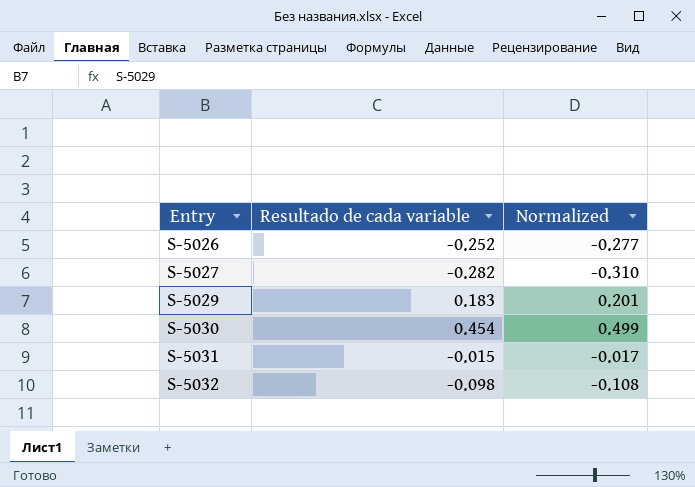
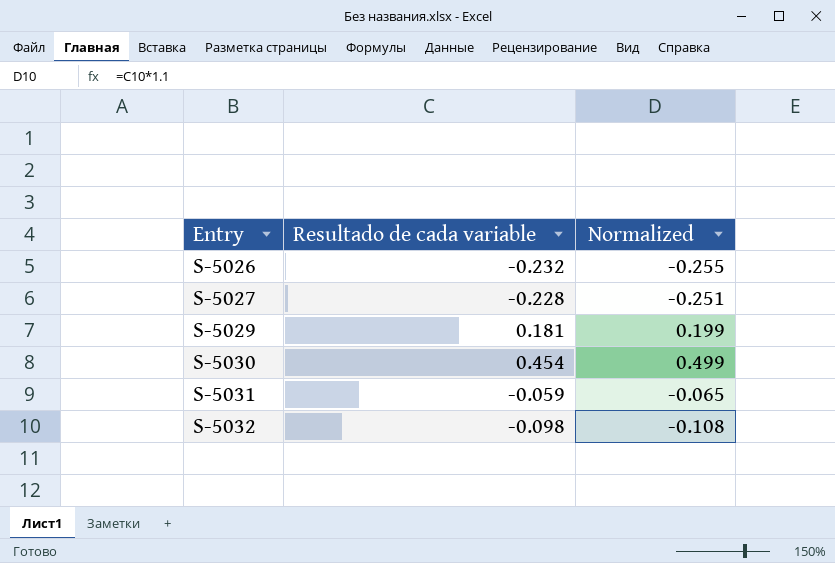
S-5026 | Resultado de cada variable: -0.252 -> -0.232
S-5026 | Normalized: -0.277 -> -0.255
S-5027 | Resultado de cada variable: -0.282 -> -0.228
S-5027 | Normalized: -0.310 -> -0.251
S-5029 | Resultado de cada variable: 0.183 -> 0.181
S-5029 | Normalized: 0.201 -> 0.199
S-5031 | Resultado de cada variable: -0.015 -> -0.059
S-5031 | Normalized: -0.017 -> -0.065

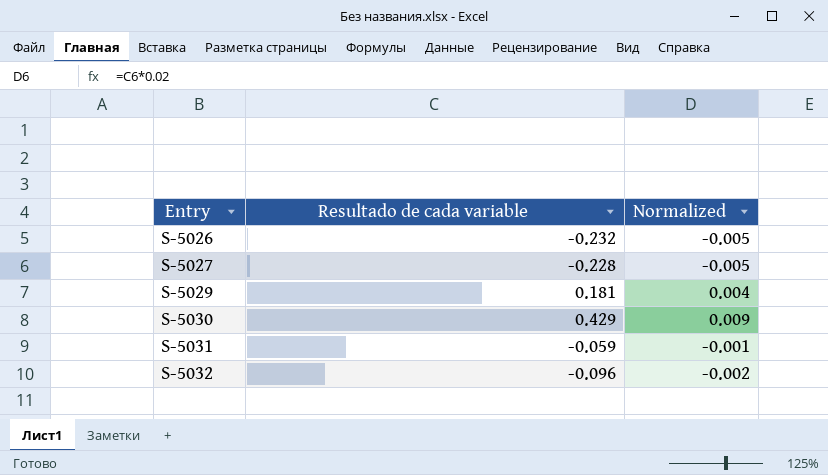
column Normalized | formula: [Resultado de cada variable] * 1.1 -> [Resultado de cada variable] * 0.02
S-5030 | Resultado de cada variable: 0.454 -> 0.429
S-5032 | Resultado de cada variable: -0.098 -> -0.096

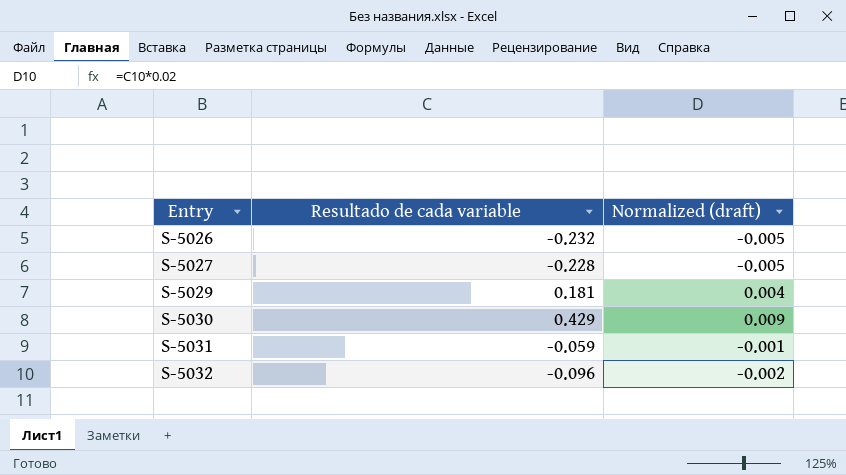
column name: Normalized -> Normalized (draft)

